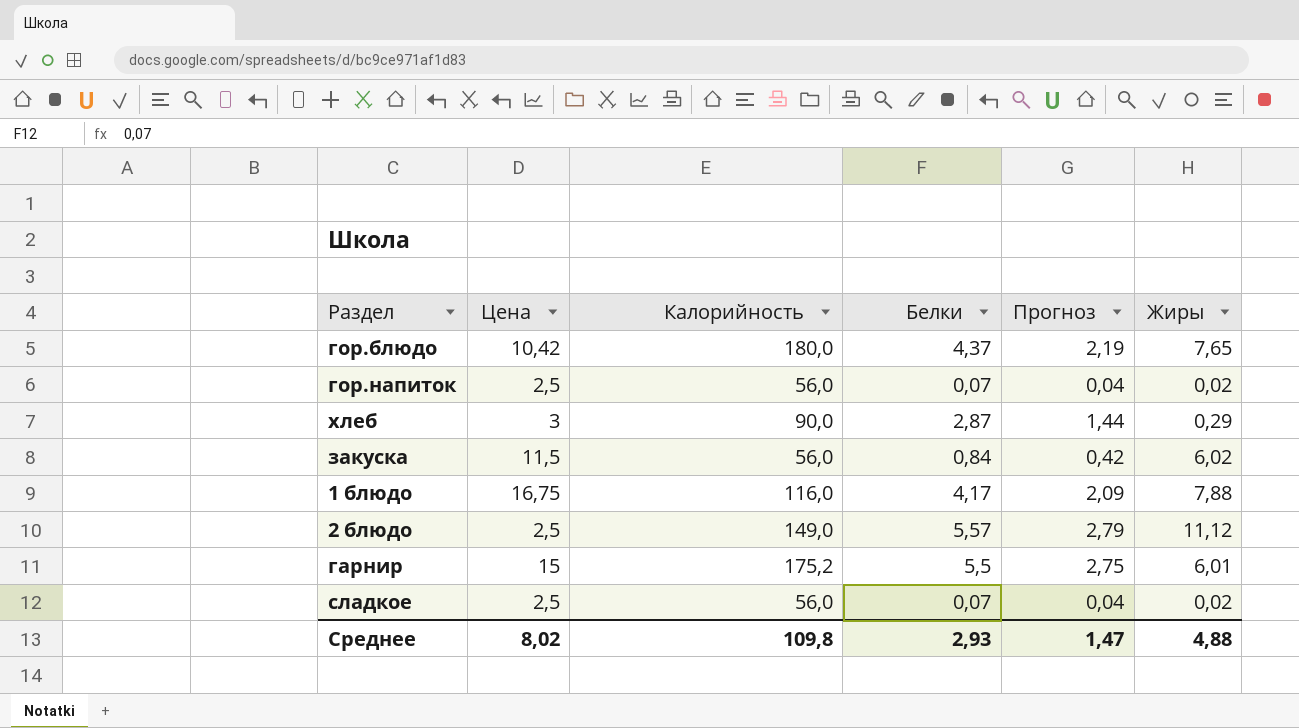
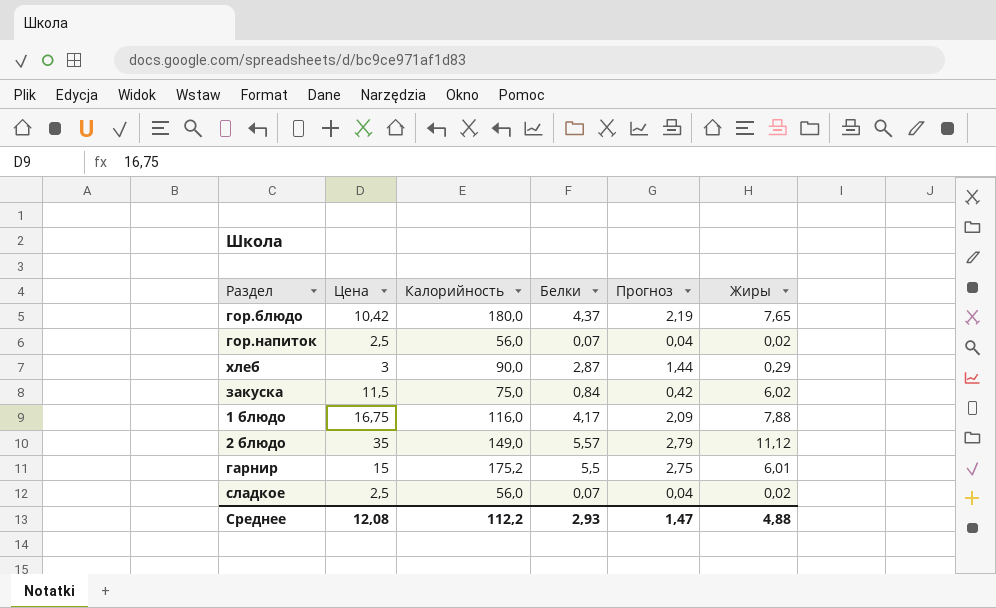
закуска | Калорийность: 56,0 -> 75,0
2 блюдо | Цена: 2,5 -> 35
Среднее | Цена: 8,02 -> 12,08
Среднее | Калорийность: 109,8 -> 112,2

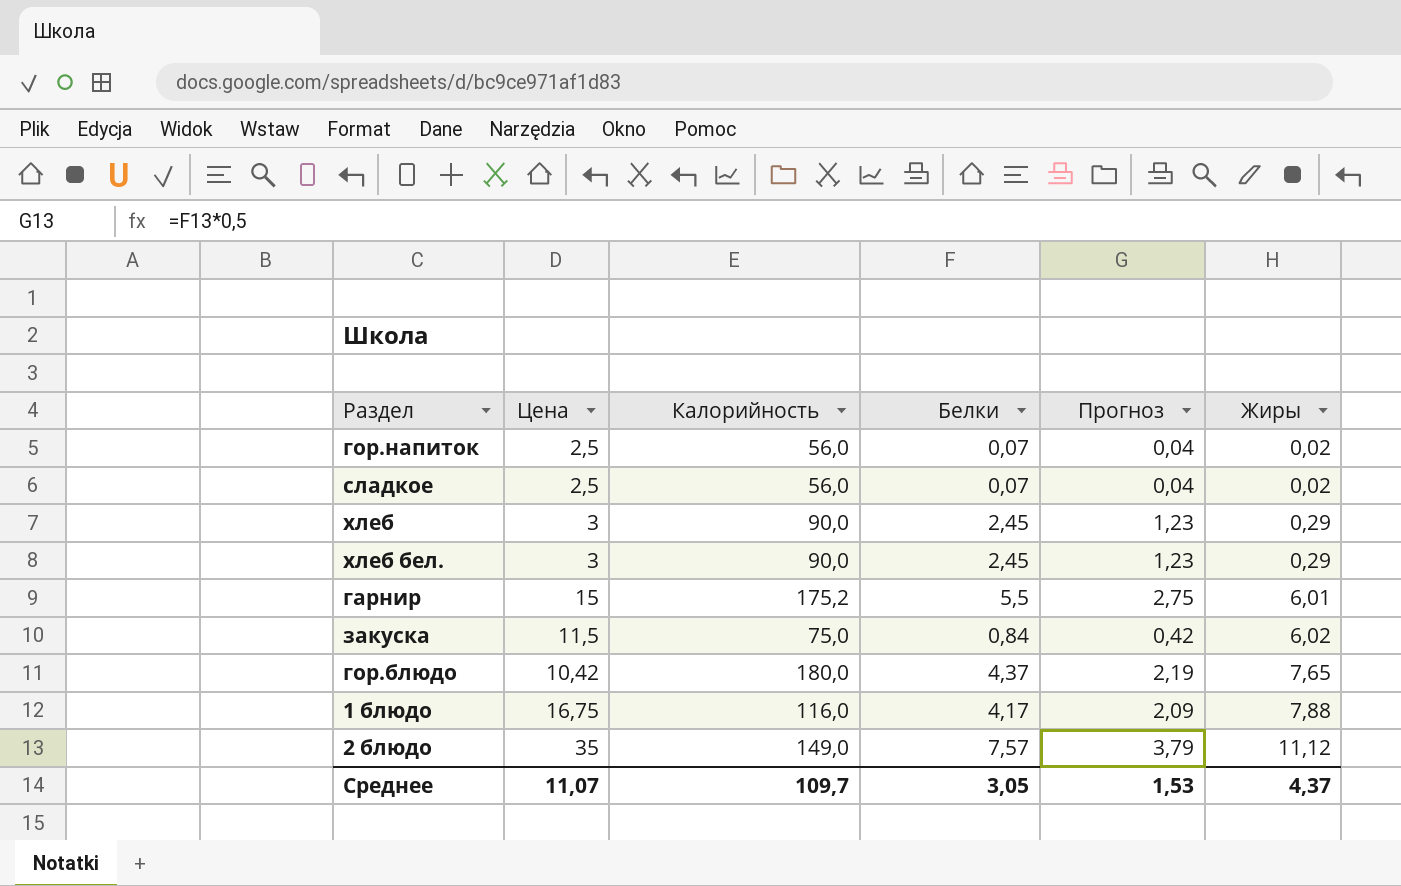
row order: none -> Жиры ascending
хлеб | Белки: 2,87 -> 2,45
хлеб | Прогноз: 1,44 -> 1,23
row хлеб бел.: none -> 3 | 90,0 | 2,45 | 1,23 | 0,29
2 блюдо | Белки: 5,57 -> 7,57
2 блюдо | Прогноз: 2,79 -> 3,79
Среднее | Цена: 12,08 -> 11,07
Среднее | Калорийность: 112,2 -> 109,7
Среднее | Белки: 2,93 -> 3,05
Среднее | Прогноз: 1,47 -> 1,53
Среднее | Жиры: 4,88 -> 4,37

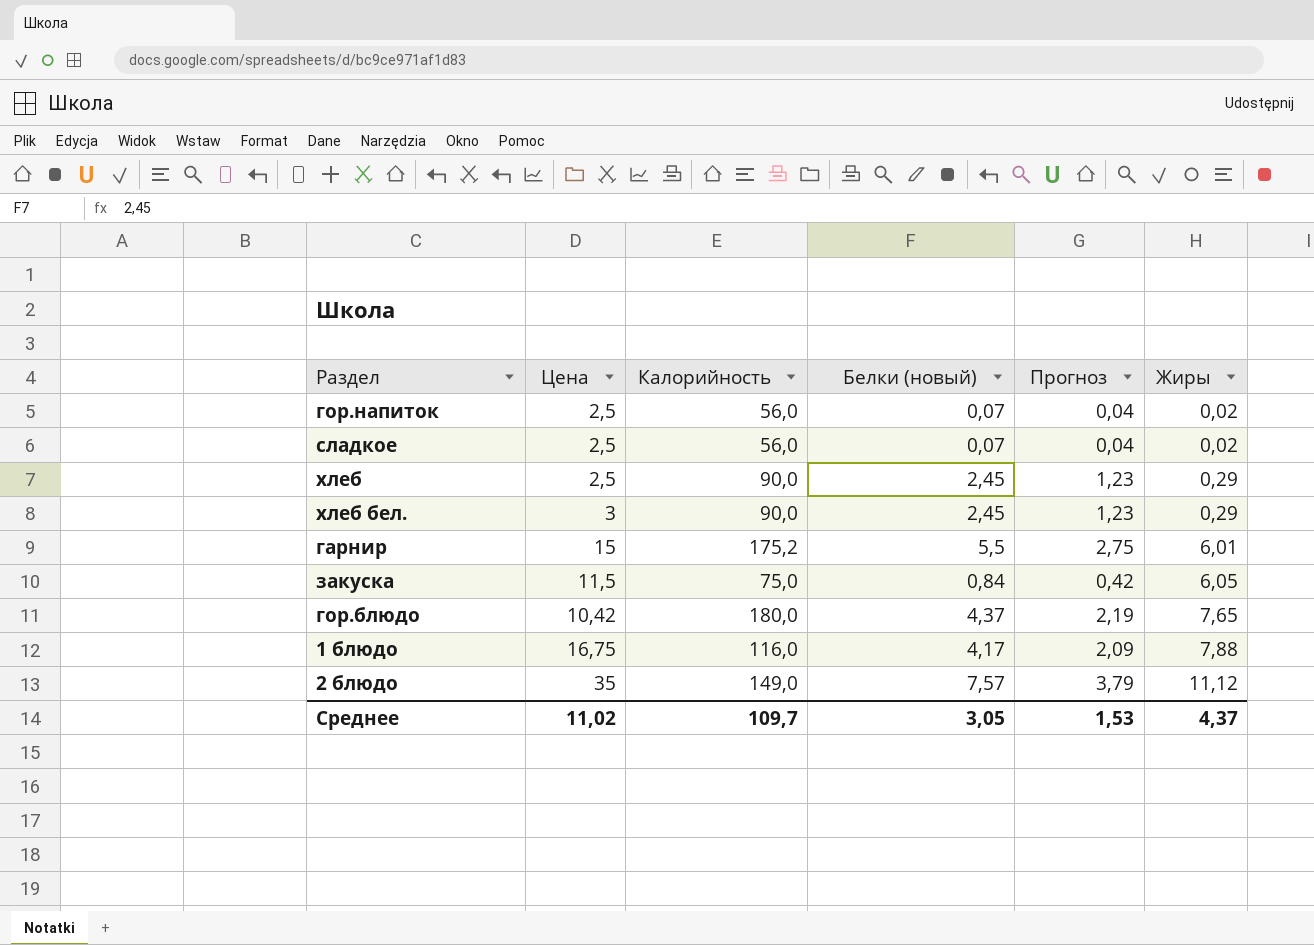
column name: Белки -> Белки (новый)
хлеб | Цена: 3 -> 2,5
закуска | Жиры: 6,02 -> 6,05
Среднее | Цена: 11,07 -> 11,02

